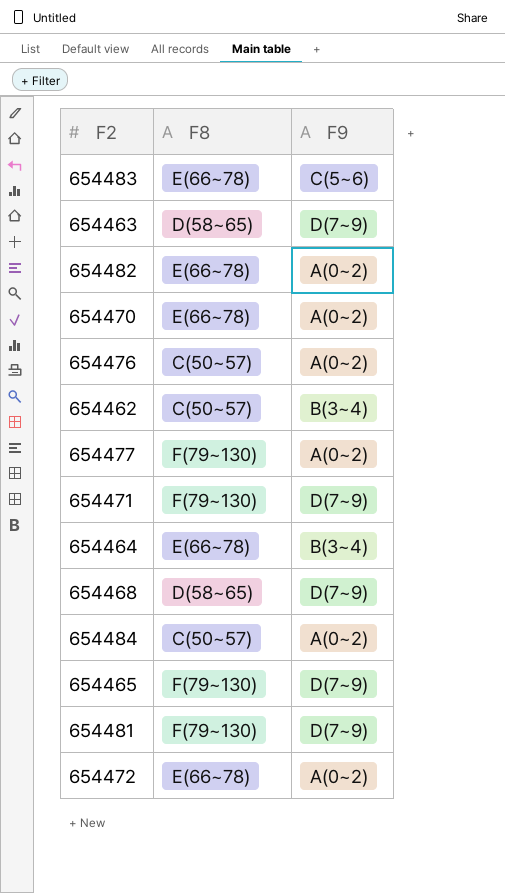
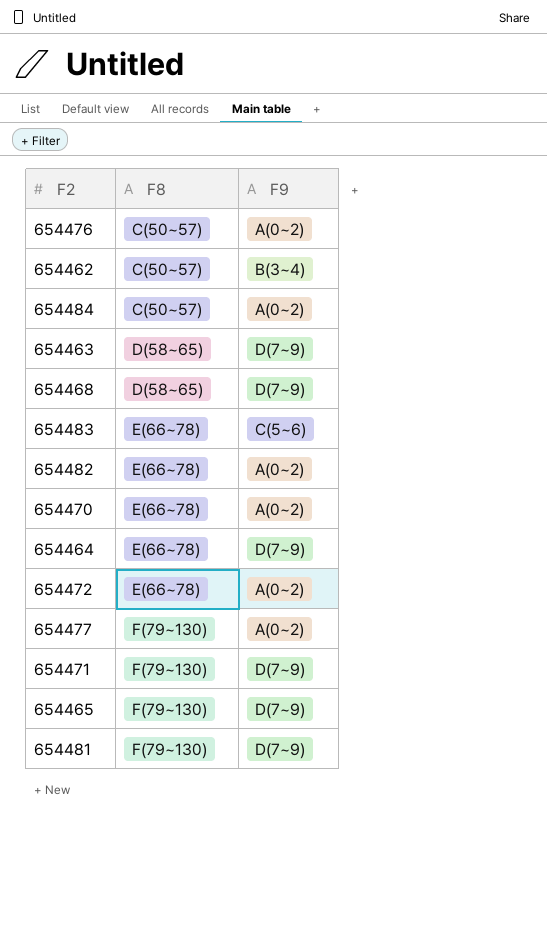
row order: none -> F8 ascending
654464 | F9: B(3~4) -> D(7~9)

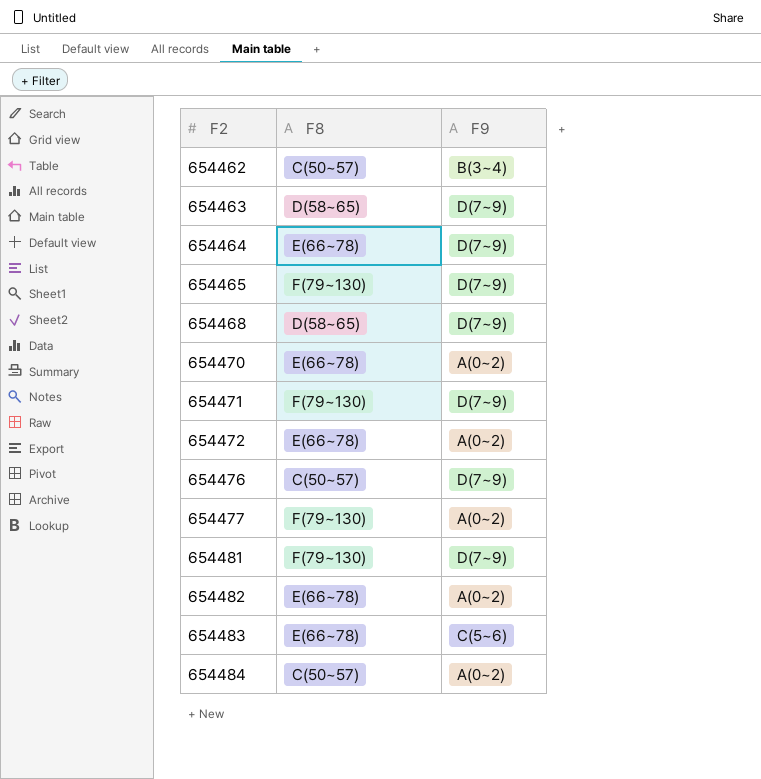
row order: F8 ascending -> F2 ascending
654476 | F9: A(0~2) -> D(7~9)

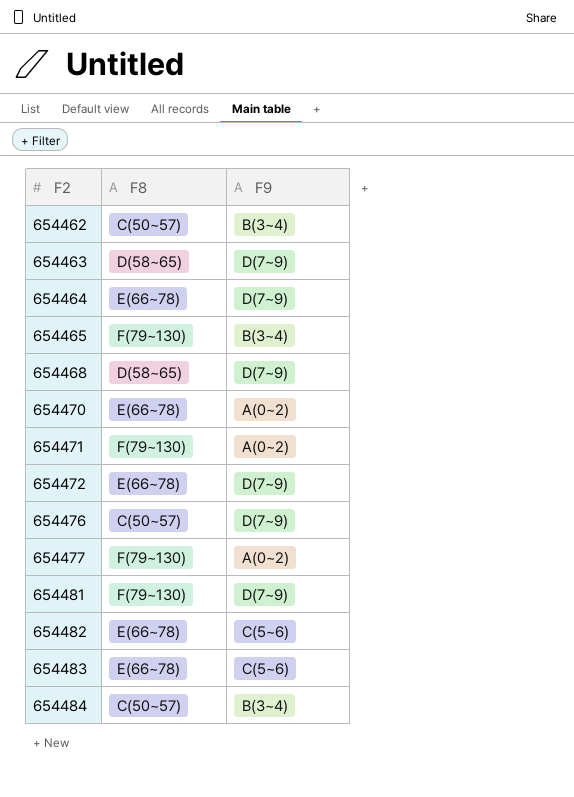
654465 | F9: D(7~9) -> B(3~4)
654471 | F9: D(7~9) -> A(0~2)
654472 | F9: A(0~2) -> D(7~9)
654482 | F9: A(0~2) -> C(5~6)
654484 | F9: A(0~2) -> B(3~4)

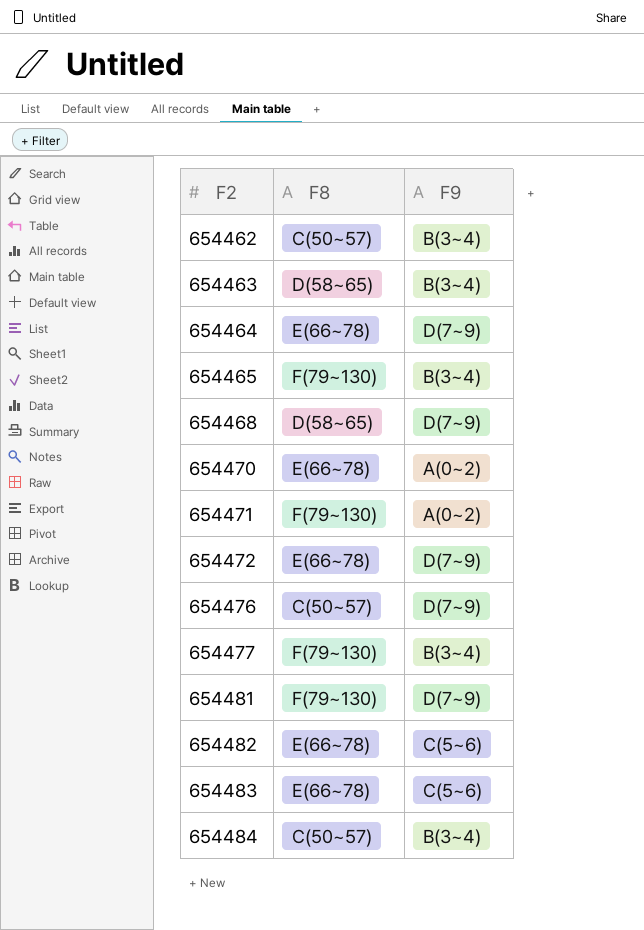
654463 | F9: D(7~9) -> B(3~4)
654477 | F9: A(0~2) -> B(3~4)

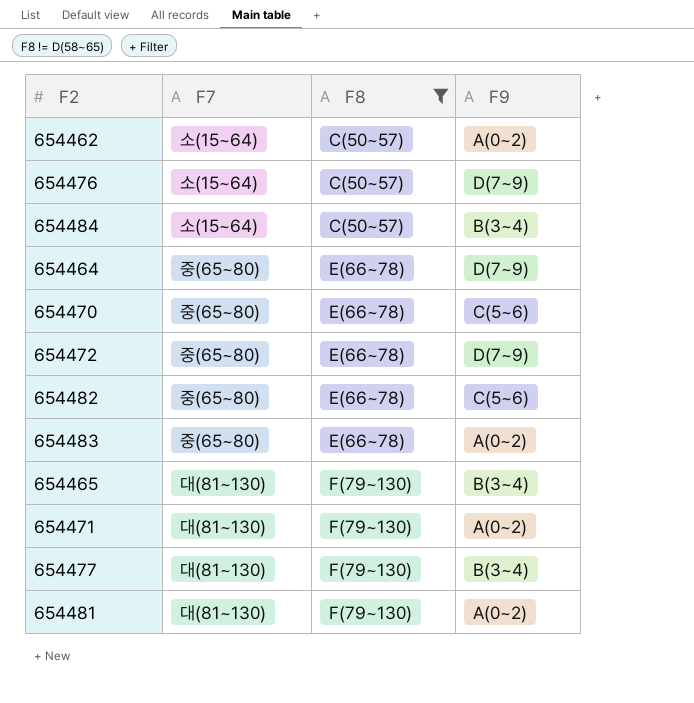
filter: none -> F8 != D(58~65)
row order: F2 ascending -> F8 ascending
column F7 | position: none -> 2
654462 | F9: B(3~4) -> A(0~2)
654470 | F9: A(0~2) -> C(5~6)
654483 | F9: C(5~6) -> A(0~2)
654481 | F9: D(7~9) -> A(0~2)

